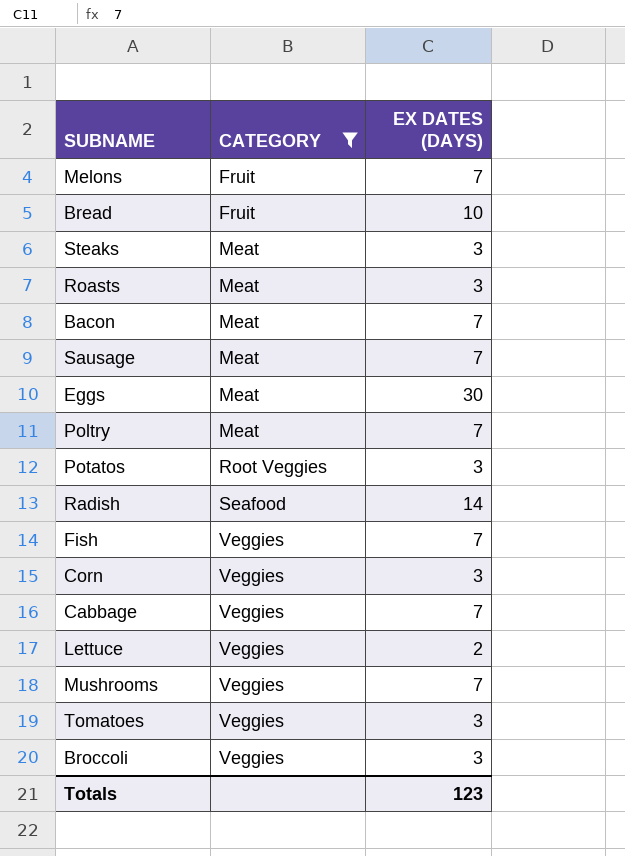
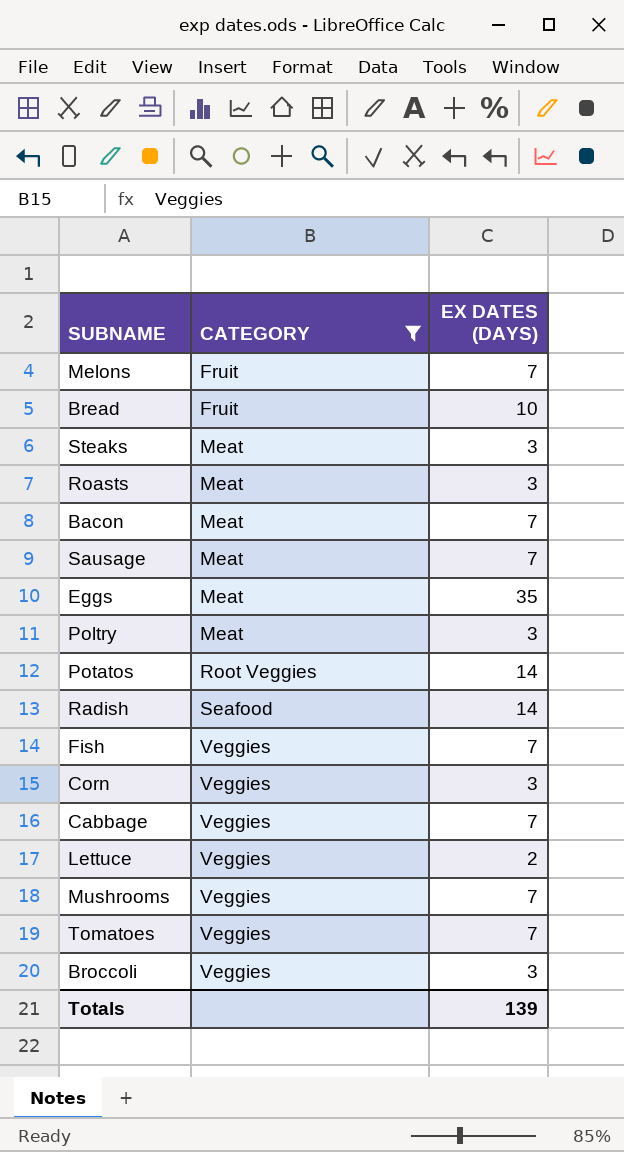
Eggs | EX DATES (DAYS): 30 -> 35
Poltry | EX DATES (DAYS): 7 -> 3
Potatos | EX DATES (DAYS): 3 -> 14
Tomatoes | EX DATES (DAYS): 3 -> 7
Totals | EX DATES (DAYS): 123 -> 139

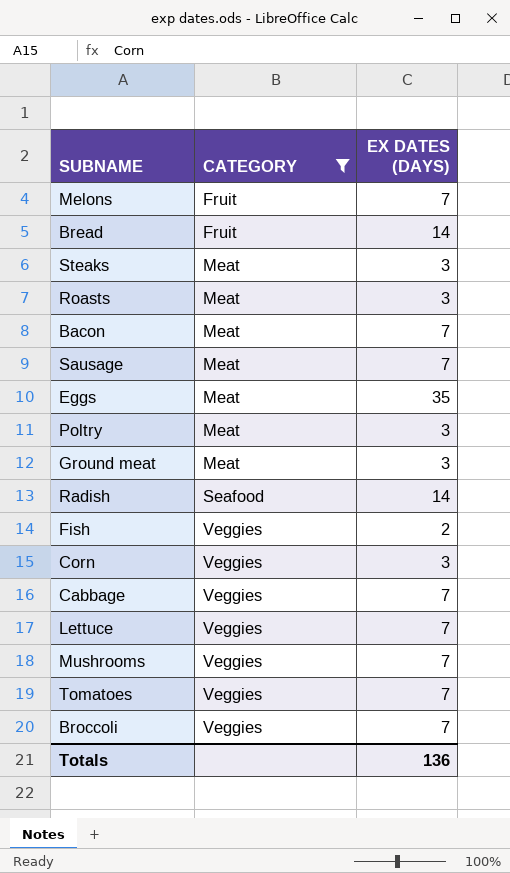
row Potatos: Root Veggies | 14 -> none
Bread | EX DATES (DAYS): 10 -> 14
row Ground meat: none -> Meat | 3
Fish | EX DATES (DAYS): 7 -> 2
Lettuce | EX DATES (DAYS): 2 -> 7
Broccoli | EX DATES (DAYS): 3 -> 7
Totals | EX DATES (DAYS): 139 -> 136

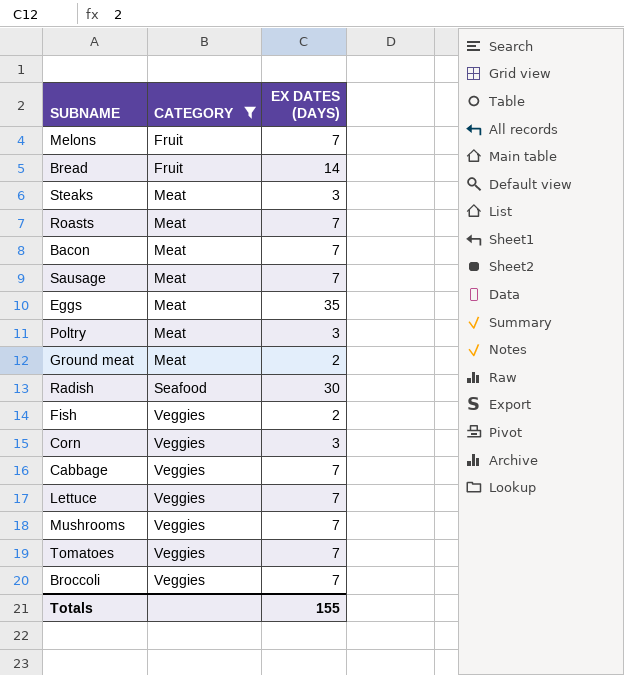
Roasts | EX DATES (DAYS): 3 -> 7
Ground meat | EX DATES (DAYS): 3 -> 2
Radish | EX DATES (DAYS): 14 -> 30
Totals | EX DATES (DAYS): 136 -> 155

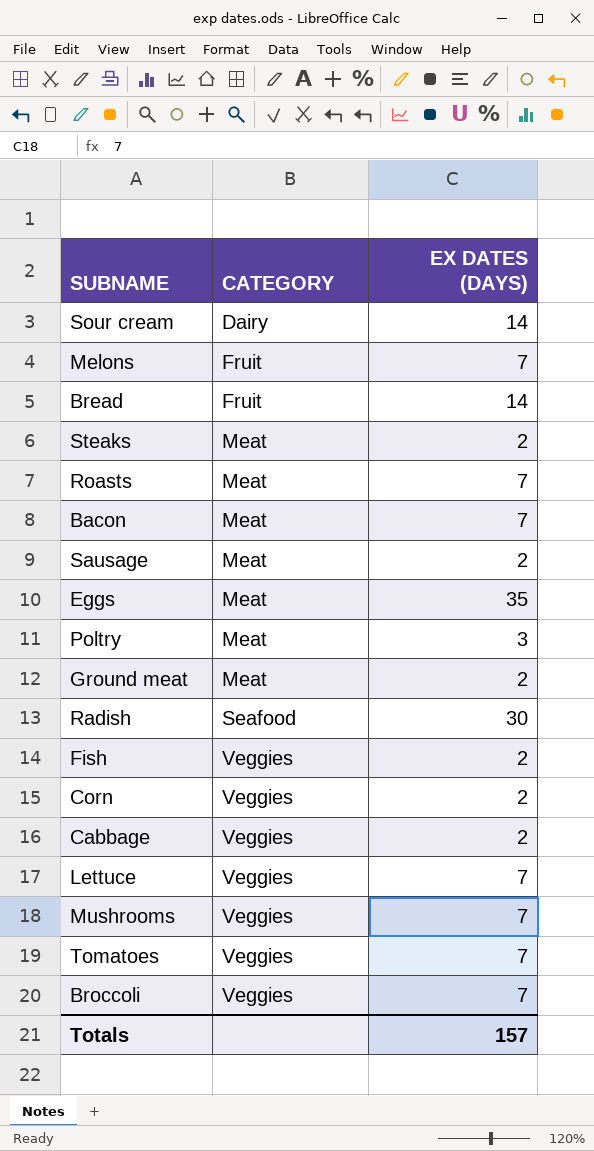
filter: CATEGORY != Dairy -> none
Steaks | EX DATES (DAYS): 3 -> 2
Sausage | EX DATES (DAYS): 7 -> 2
Corn | EX DATES (DAYS): 3 -> 2
Cabbage | EX DATES (DAYS): 7 -> 2
Totals | EX DATES (DAYS): 155 -> 157

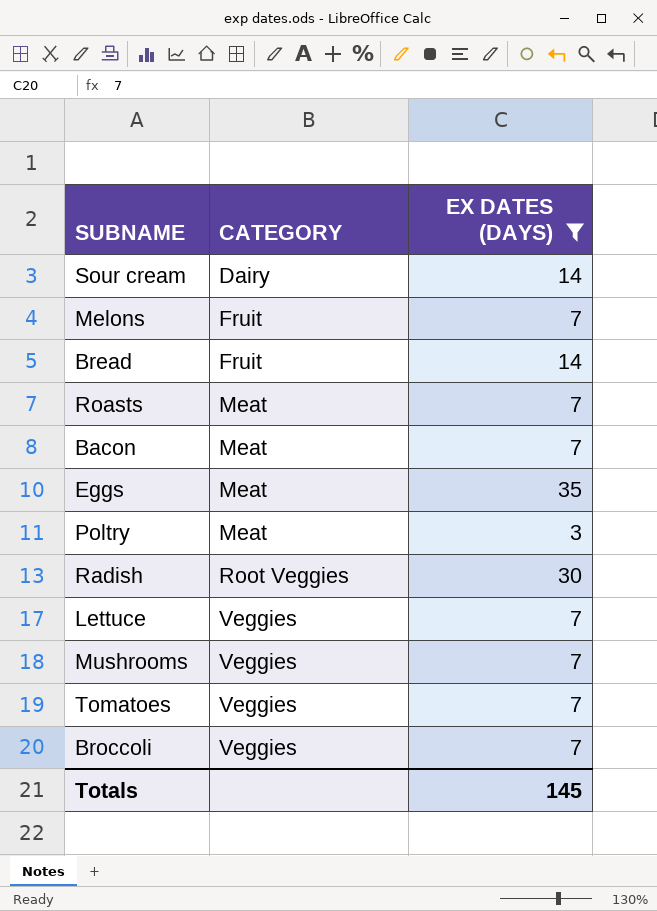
filter: none -> EX DATES (DAYS) != 2
Radish | CATEGORY: Seafood -> Root Veggies
Totals | EX DATES (DAYS): 157 -> 145

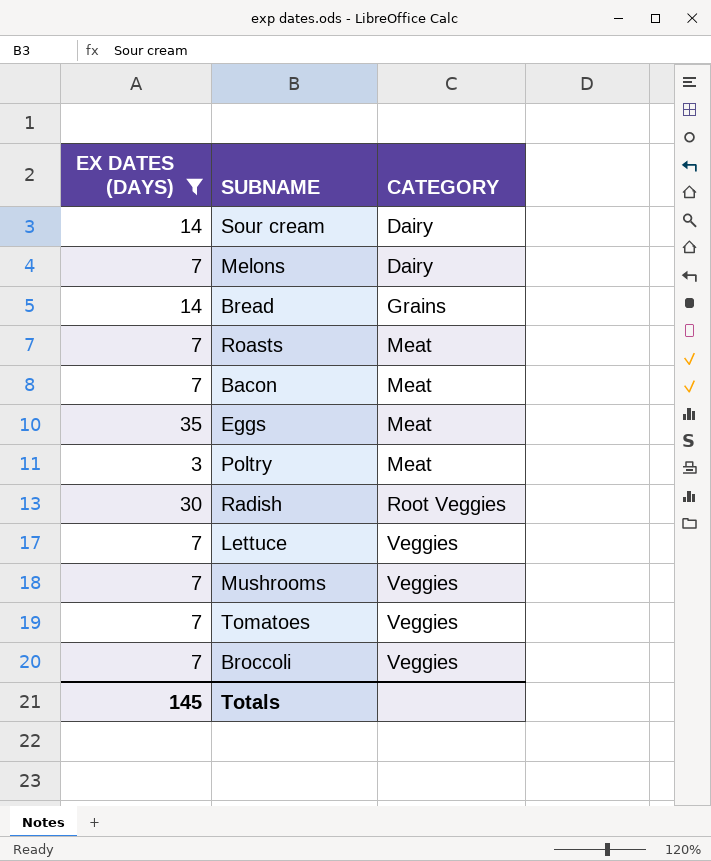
column EX DATES (DAYS) | position: 3 -> 1
Melons | CATEGORY: Fruit -> Dairy
Bread | CATEGORY: Fruit -> Grains

